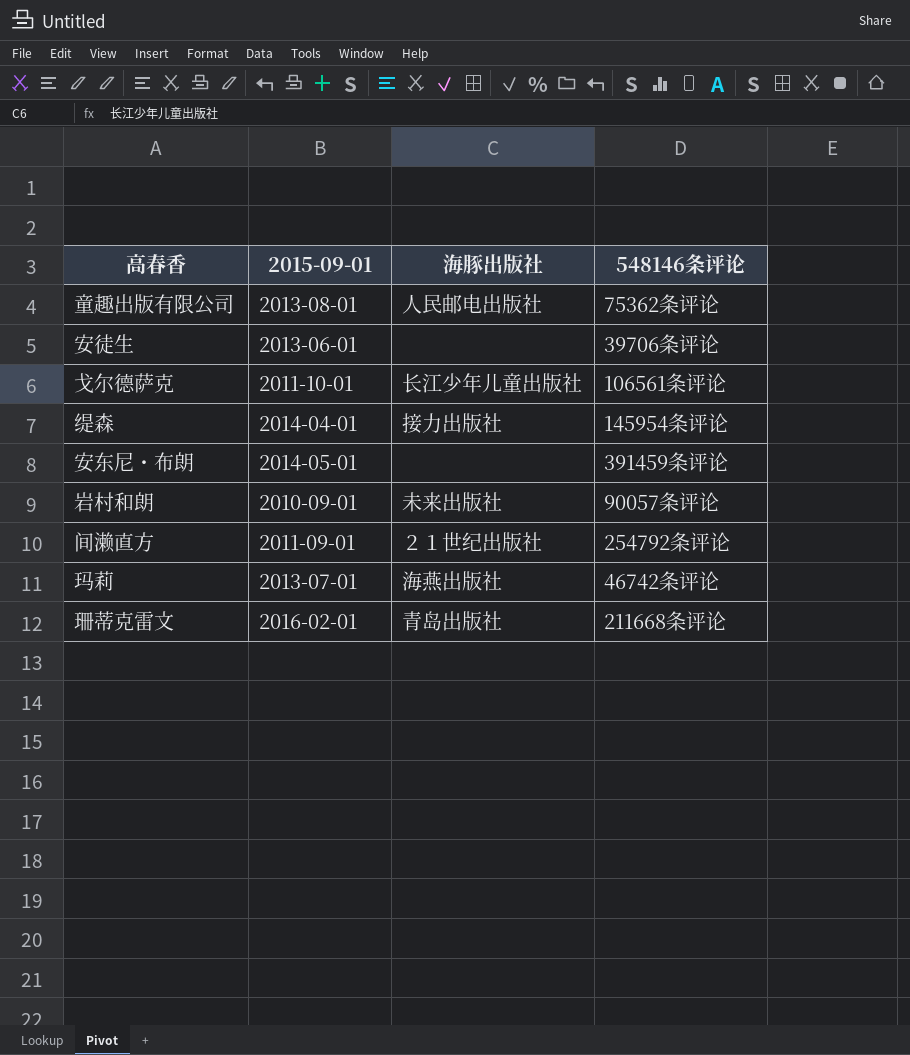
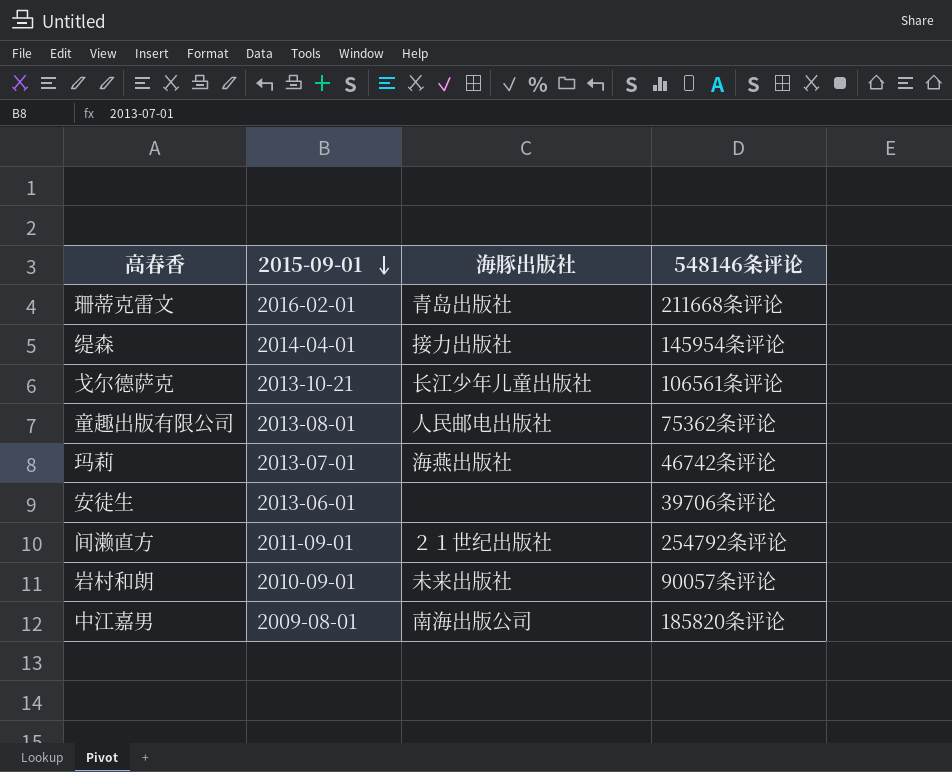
row order: none -> 2015-09-01 descending
row 安东尼・布朗: 2014-05-01 | none | 391459条评论 -> none
戈尔德萨克 | 2015-09-01: 2011-10-01 -> 2013-10-21
row 中江嘉男: none -> 2009-08-01 | 南海出版公司 | 185820条评论

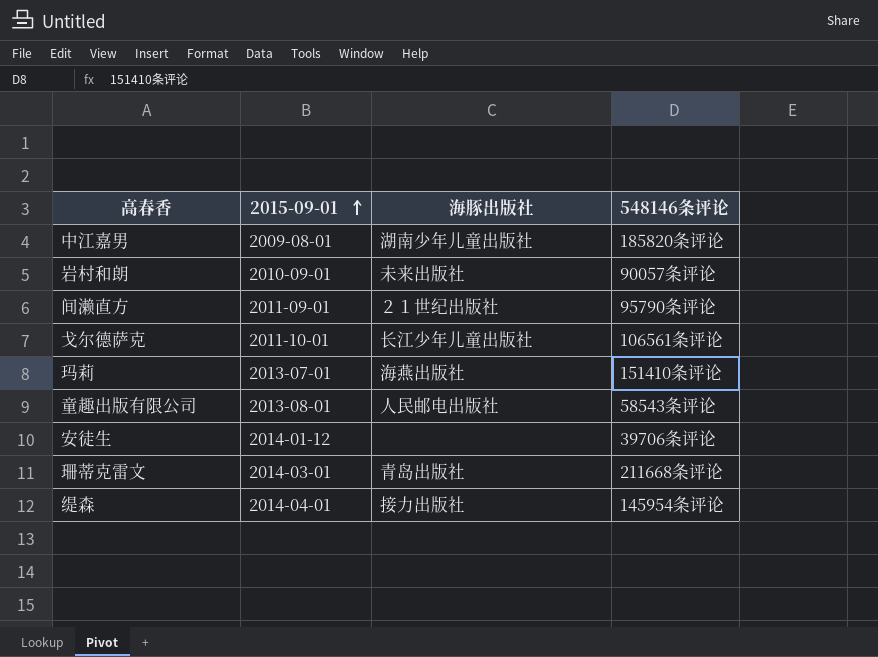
row order: 2015-09-01 descending -> 2015-09-01 ascending
中江嘉男 | 海豚出版社: 南海出版公司 -> 湖南少年儿童出版社
间濑直方 | 548146条评论: 254792条评论 -> 95790条评论
戈尔德萨克 | 2015-09-01: 2013-10-21 -> 2011-10-01
玛莉 | 548146条评论: 46742条评论 -> 151410条评论
童趣出版有限公司 | 548146条评论: 75362条评论 -> 58543条评论
安徒生 | 2015-09-01: 2013-06-01 -> 2014-01-12
珊蒂克雷文 | 2015-09-01: 2016-02-01 -> 2014-03-01

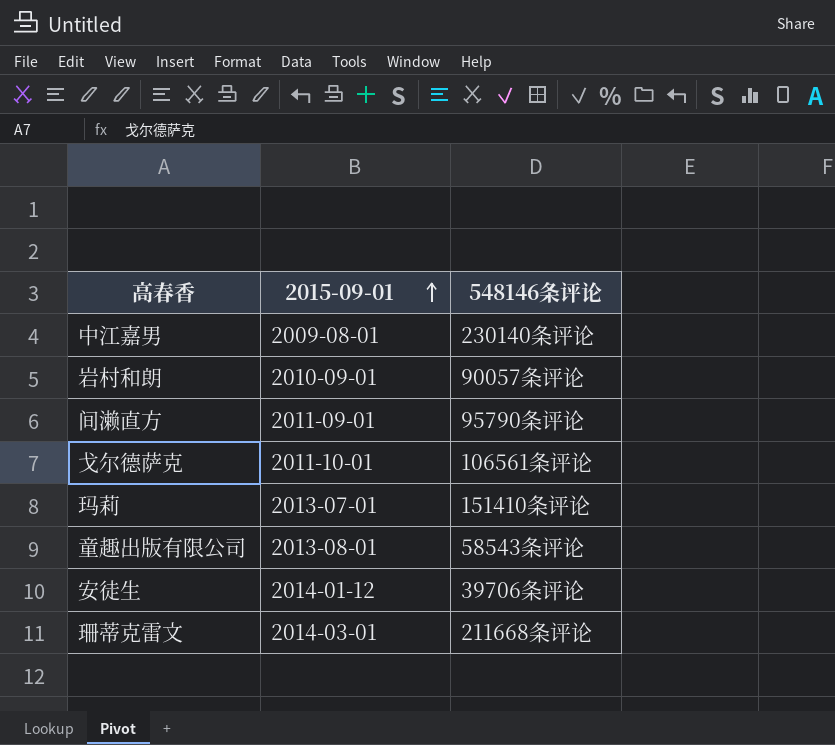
column 海豚出版社 | position: 3 -> none
row 缇森: 2014-04-01 | 接力出版社 | 145954条评论 -> none
中江嘉男 | 548146条评论: 185820条评论 -> 230140条评论

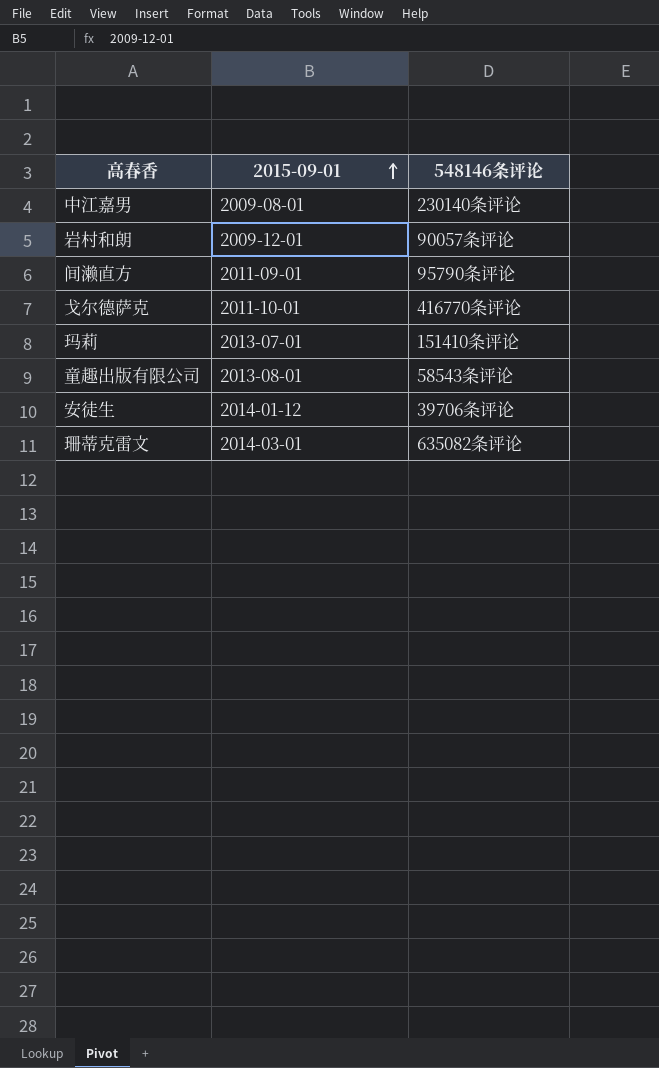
岩村和朗 | 2015-09-01: 2010-09-01 -> 2009-12-01
戈尔德萨克 | 548146条评论: 106561条评论 -> 416770条评论
珊蒂克雷文 | 548146条评论: 211668条评论 -> 635082条评论

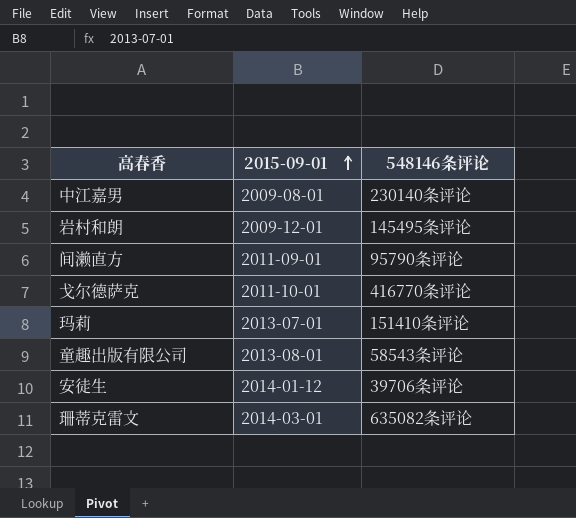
岩村和朗 | 548146条评论: 90057条评论 -> 145495条评论

